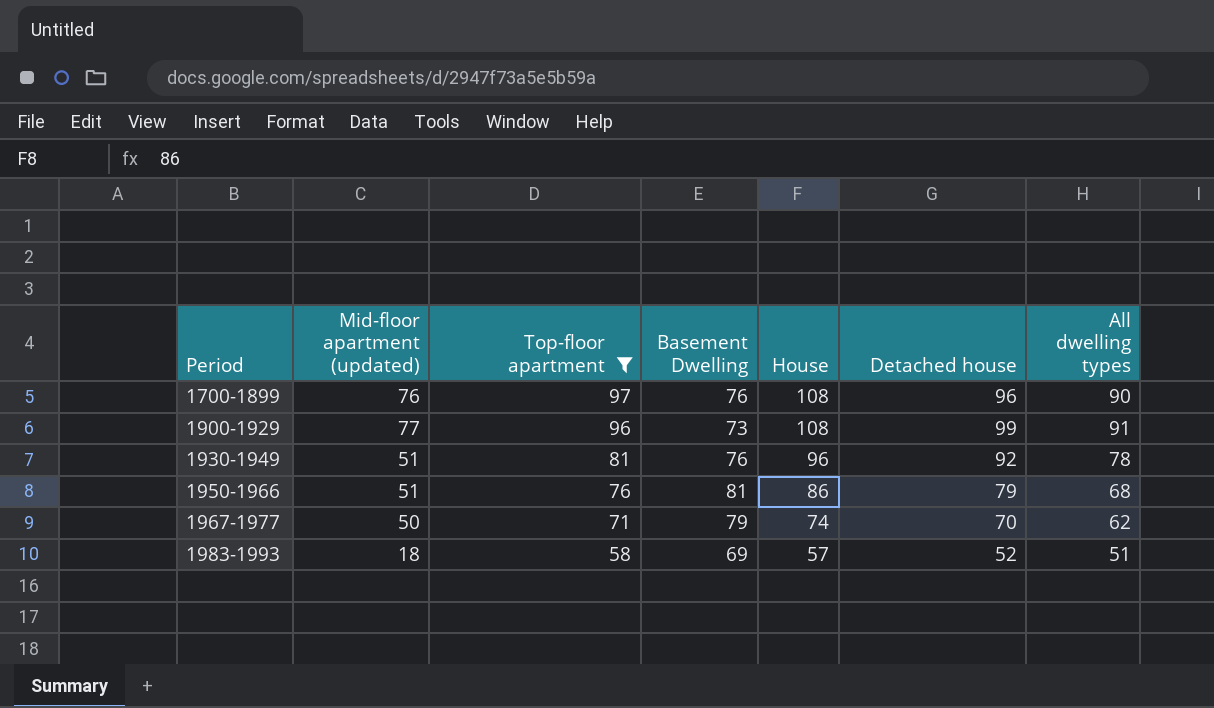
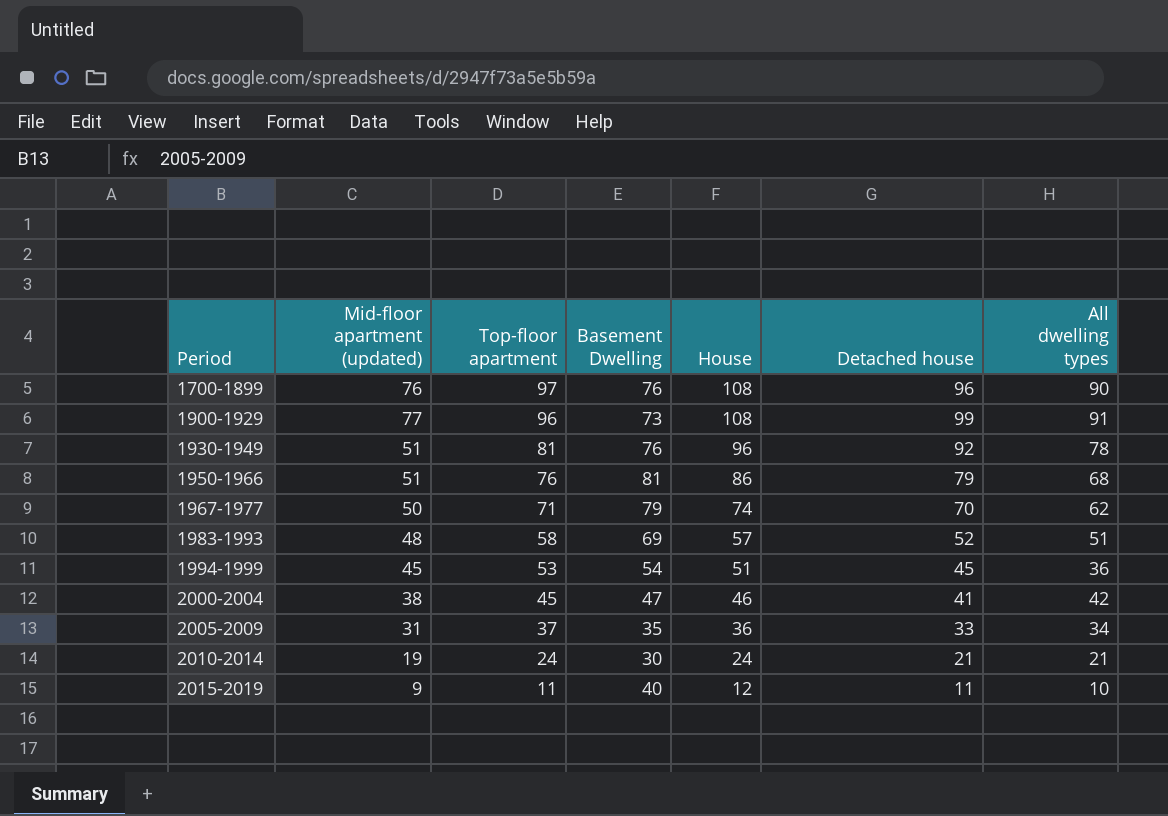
filter: Top-floor apartment >= 58 -> none
1983-1993 | Mid-floor apartment (updated): 18 -> 48

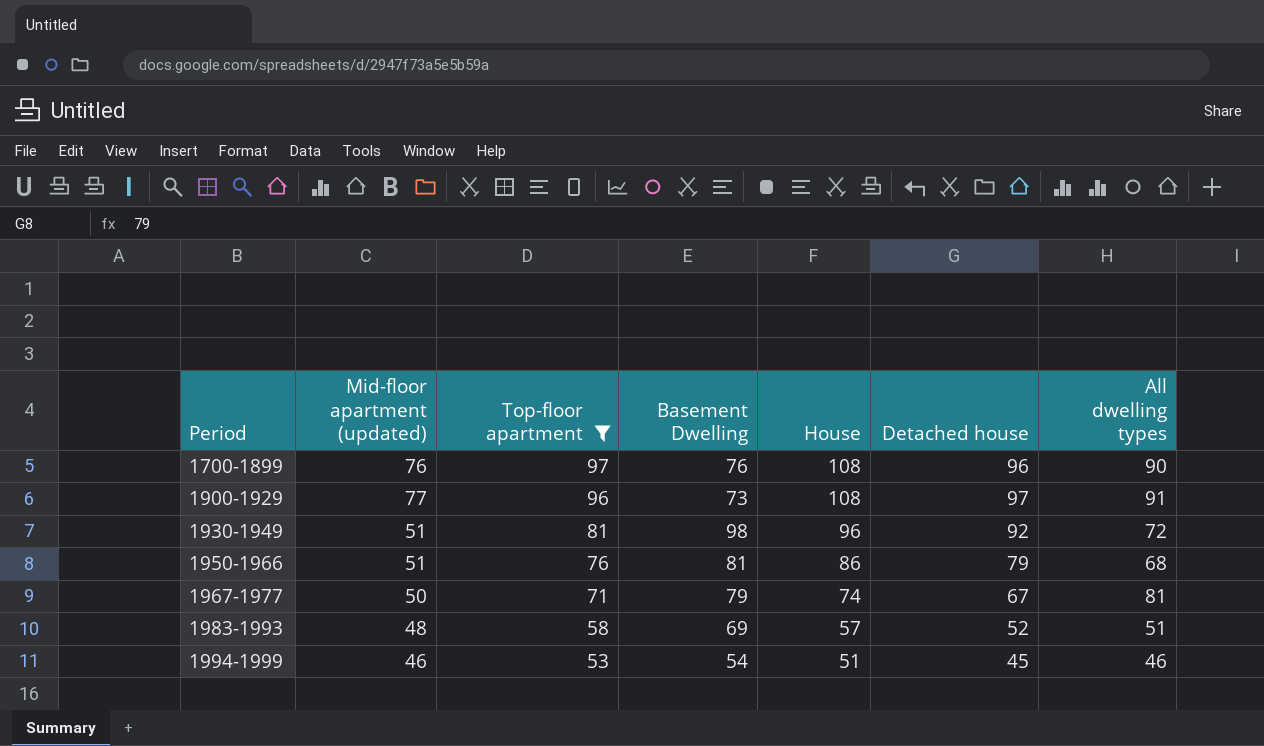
filter: none -> Top-floor apartment >= 53
1900-1929 | Detached house: 99 -> 97
1930-1949 | Basement Dwelling: 76 -> 98
1930-1949 | All dwelling types: 78 -> 72
1967-1977 | Detached house: 70 -> 67
1967-1977 | All dwelling types: 62 -> 81
1994-1999 | Mid-floor apartment (updated): 45 -> 46
1994-1999 | All dwelling types: 36 -> 46

